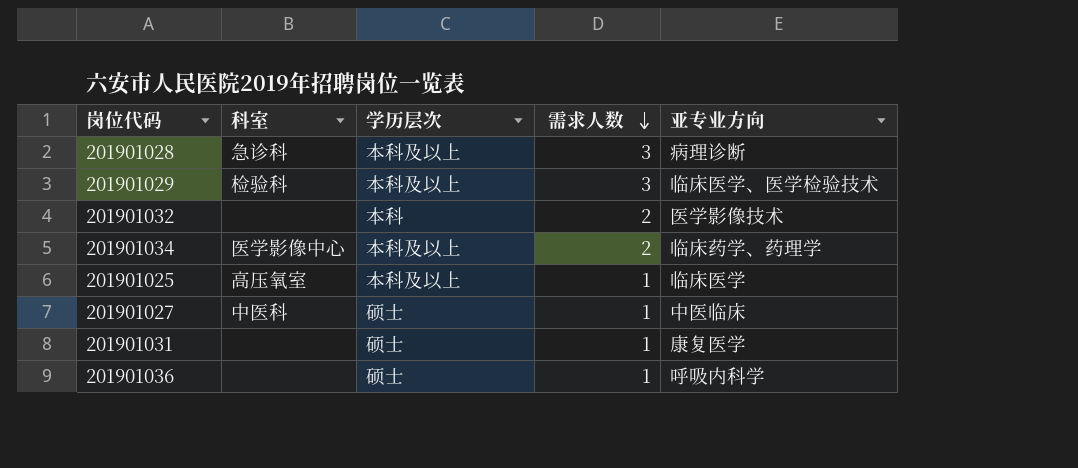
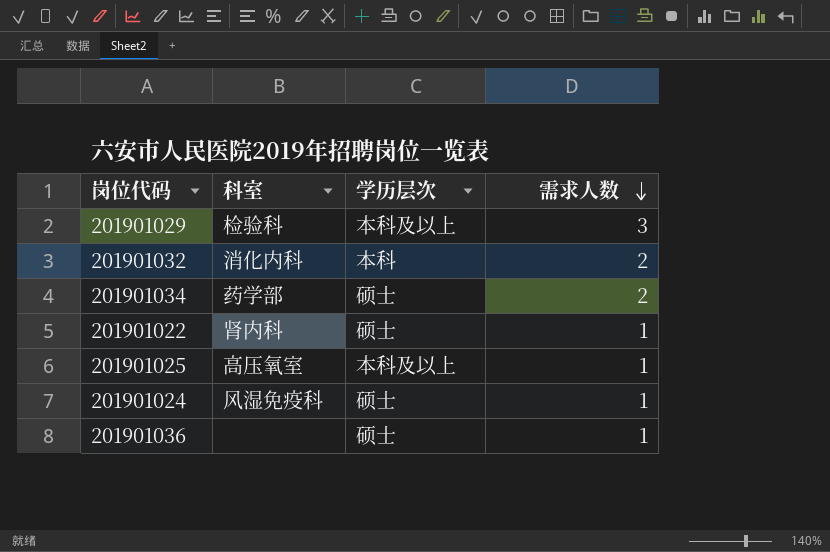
column 亚专业方向 | position: 5 -> none
row 201901028: 急诊科 | 本科及以上 | 3 | 病理诊断 -> none
row 201901027: 中医科 | 硕士 | 1 | 中医临床 -> none
row 201901031: none | 硕士 | 1 | 康复医学 -> none
201901032 | 科室: none -> 消化内科
201901034 | 科室: 医学影像中心 -> 药学部
201901034 | 学历层次: 本科及以上 -> 硕士
row 201901022: none -> 肾内科 | 硕士 | 1
row 201901024: none -> 风湿免疫科 | 硕士 | 1

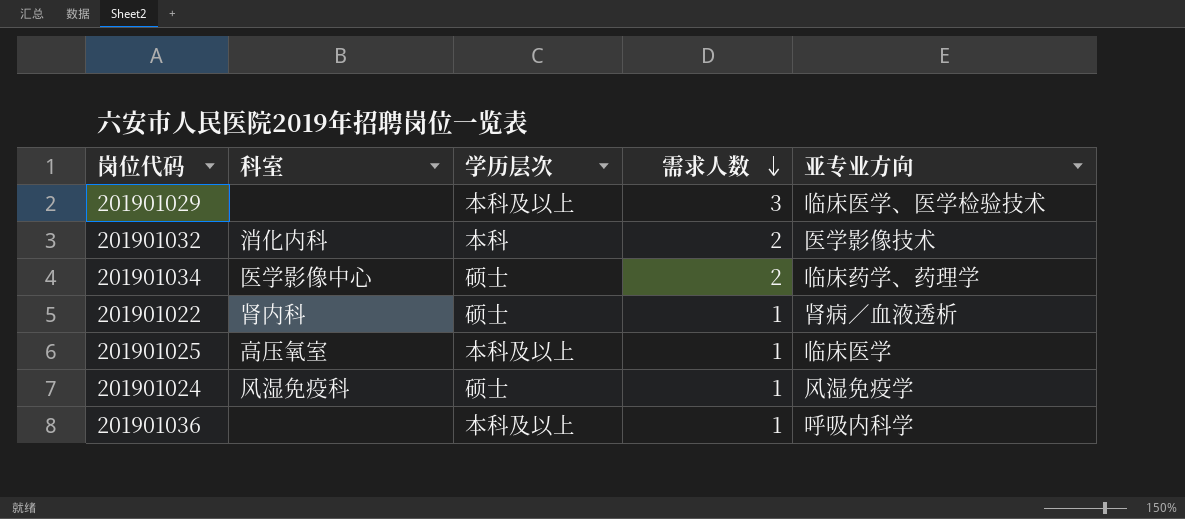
column 亚专业方向 | position: none -> 5
201901029 | 科室: 检验科 -> none
201901034 | 科室: 药学部 -> 医学影像中心
201901036 | 学历层次: 硕士 -> 本科及以上

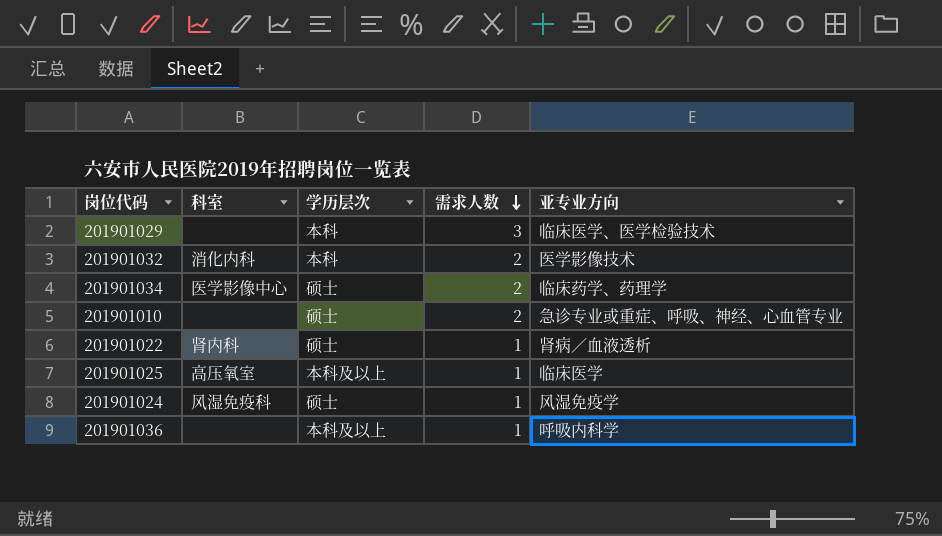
201901029 | 学历层次: 本科及以上 -> 本科
row 201901010: none -> none | 硕士 | 2 | 急诊专业或重症、呼吸、神经、心血管专业

